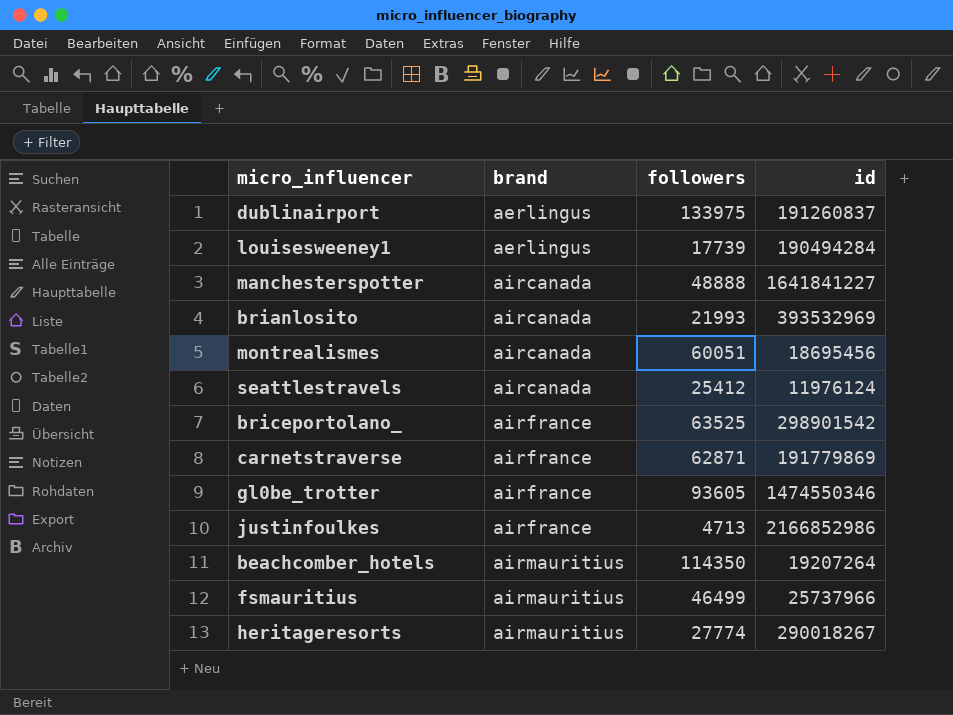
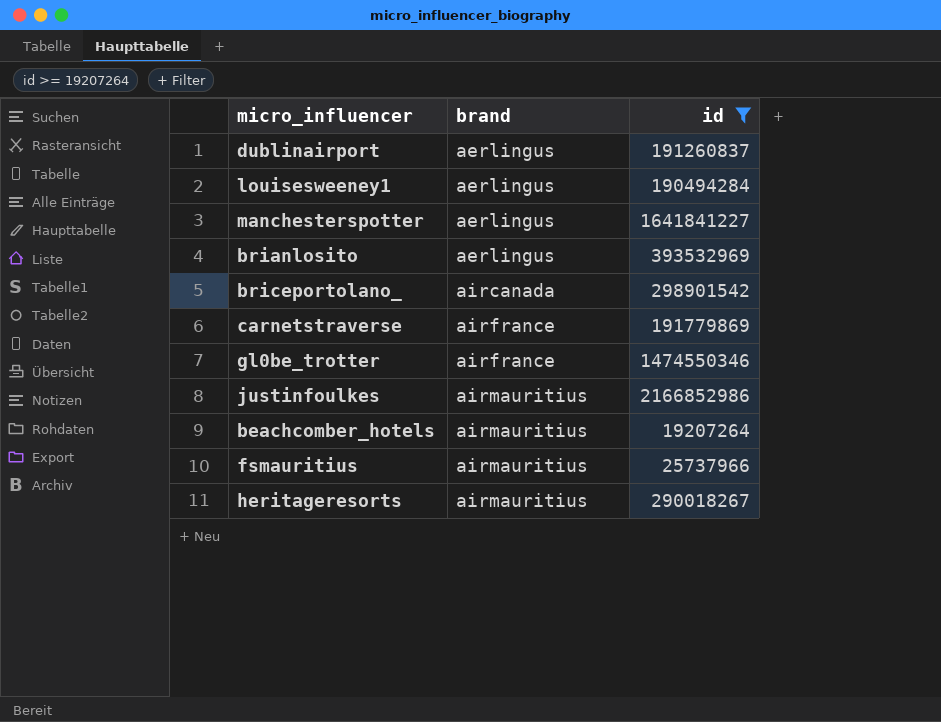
filter: none -> id >= 19207264
column followers | position: 3 -> none
manchesterspotter | brand: aircanada -> aerlingus
brianlosito | brand: aircanada -> aerlingus
briceportolano_ | brand: airfrance -> aircanada
justinfoulkes | brand: airfrance -> airmauritius

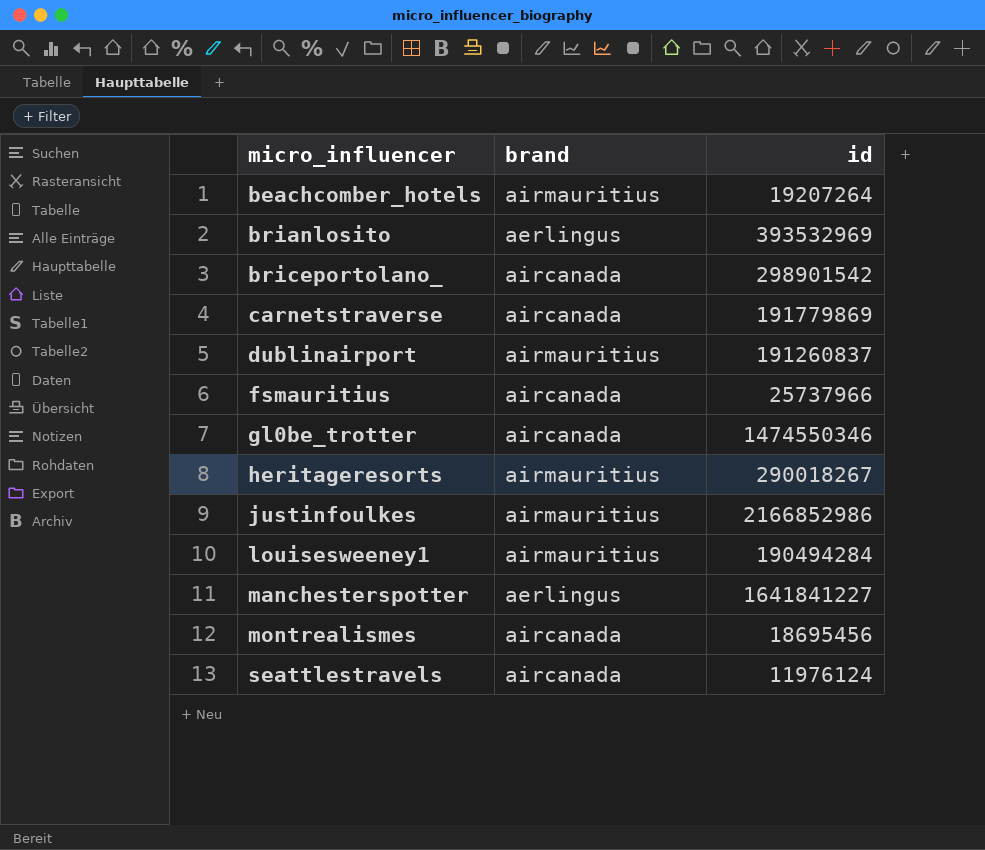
filter: id >= 19207264 -> none
row order: brand ascending -> micro_influencer ascending
carnetstraverse | brand: airfrance -> aircanada
dublinairport | brand: aerlingus -> airmauritius
fsmauritius | brand: airmauritius -> aircanada
gl0be_trotter | brand: airfrance -> aircanada
louisesweeney1 | brand: aerlingus -> airmauritius

